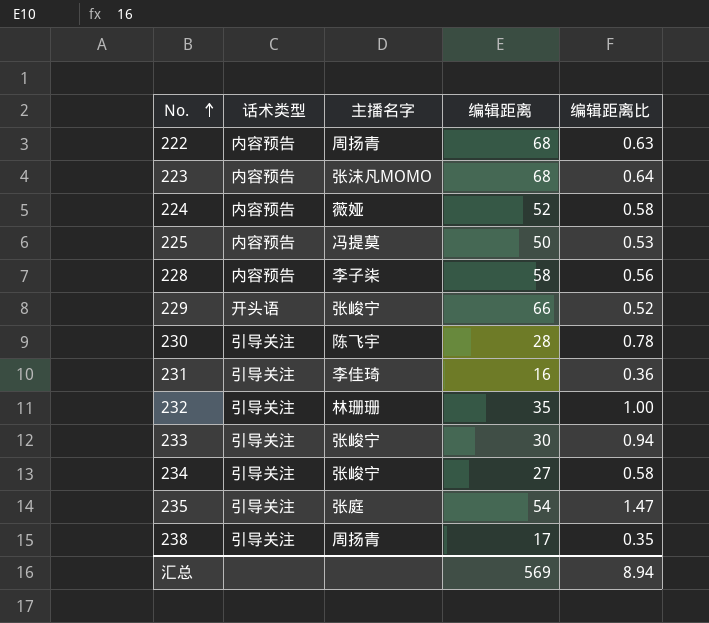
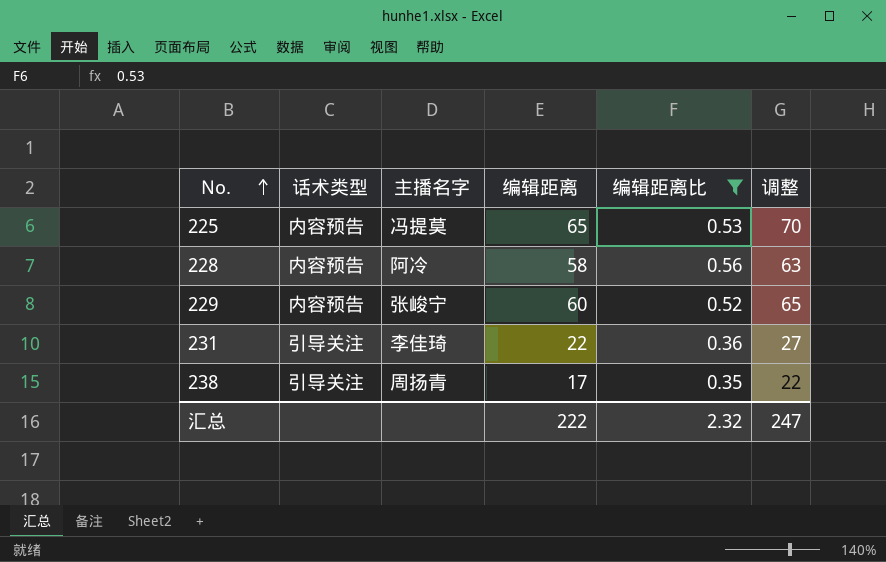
filter: none -> 编辑距离比 <= 0.56
column 调整 | formula: none -> [编辑距离] + 5
225 | 编辑距离: 50 -> 65
228 | 主播名字: 李子柒 -> 阿冷
229 | 话术类型: 开头语 -> 内容预告
229 | 编辑距离: 66 -> 60
231 | 编辑距离: 16 -> 22
汇总 | 编辑距离: 569 -> 222
汇总 | 编辑距离比: 8.94 -> 2.32

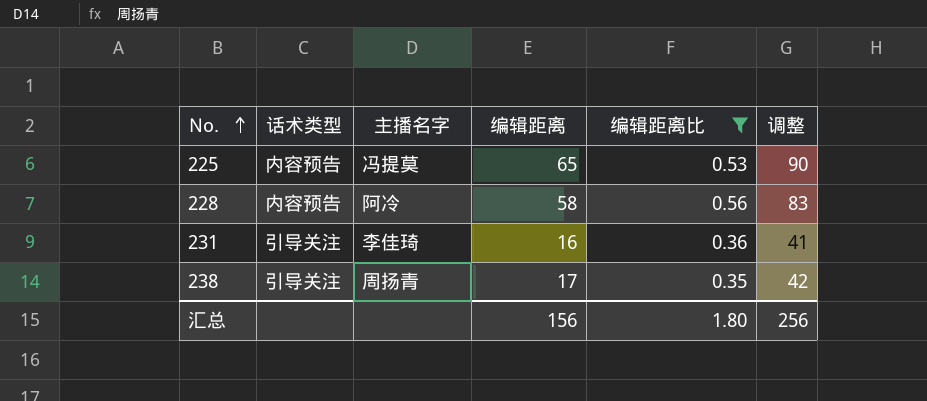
column 调整 | formula: [编辑距离] + 5 -> [编辑距离] + 25
row 229: 内容预告 | 张峻宁 | 60 | 0.52 | 65 -> none
231 | 编辑距离: 22 -> 16
汇总 | 编辑距离: 222 -> 156
汇总 | 编辑距离比: 2.32 -> 1.80
汇总 | 调整: 247 -> 256

